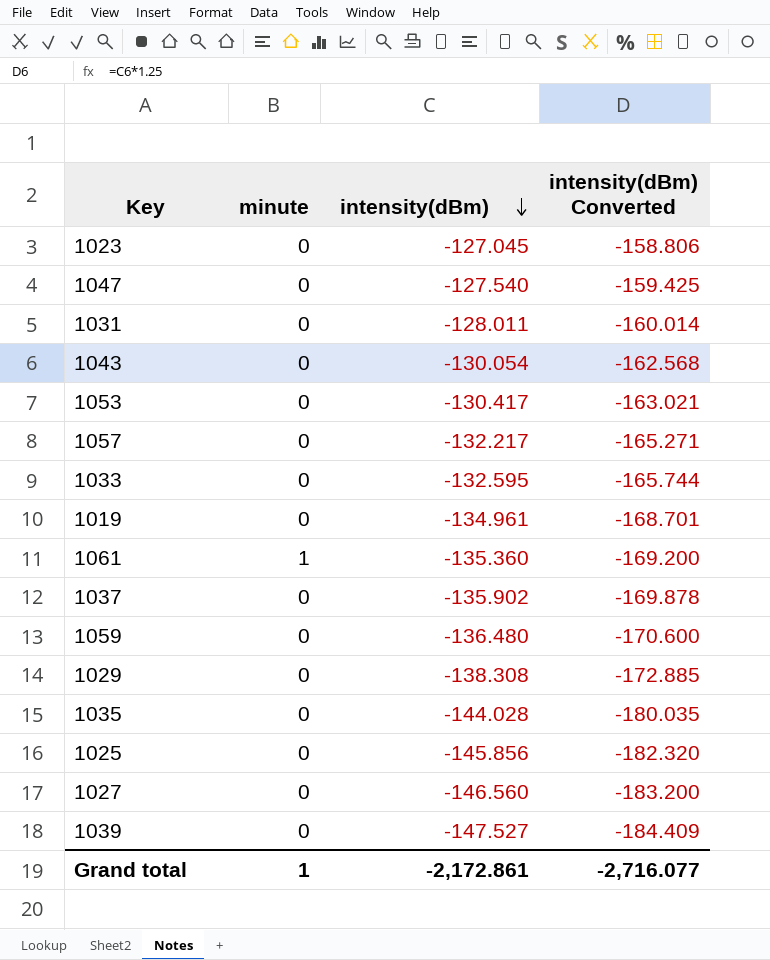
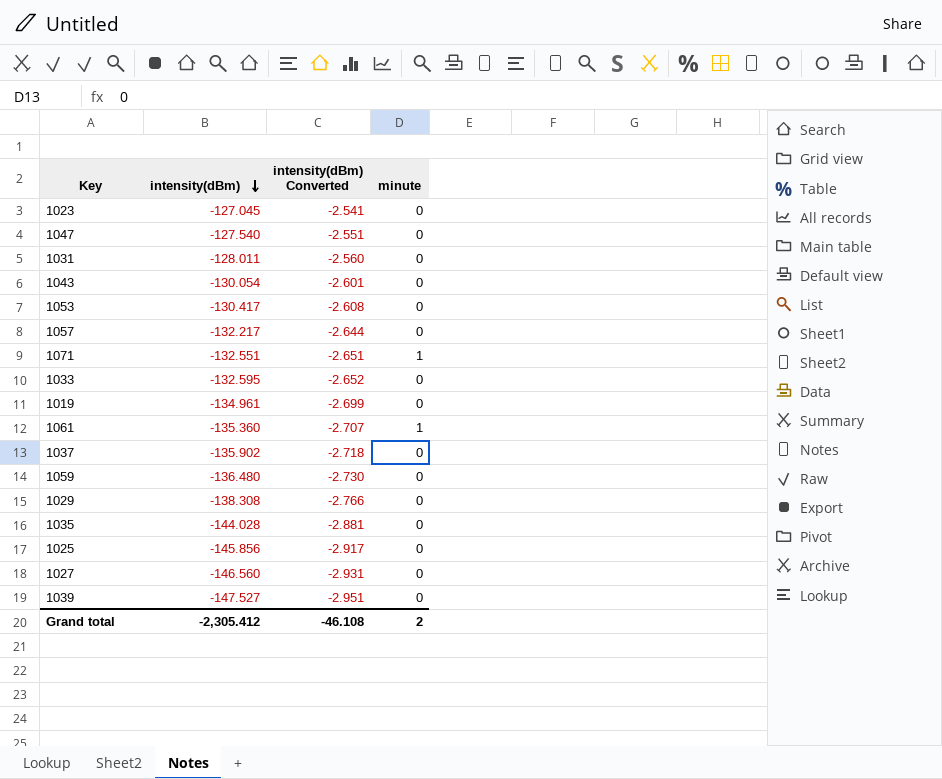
column intensity(dBm) Converted | formula: [intensity(dBm)] * 1.25 -> [intensity(dBm)] * 0.02
column minute | position: 2 -> 4
row 1071: none -> -132.551 | -2.651 | 1
Grand total | intensity(dBm): -2,172.861 -> -2,305.412
Grand total | intensity(dBm) Converted: -2,716.077 -> -46.108
Grand total | minute: 1 -> 2

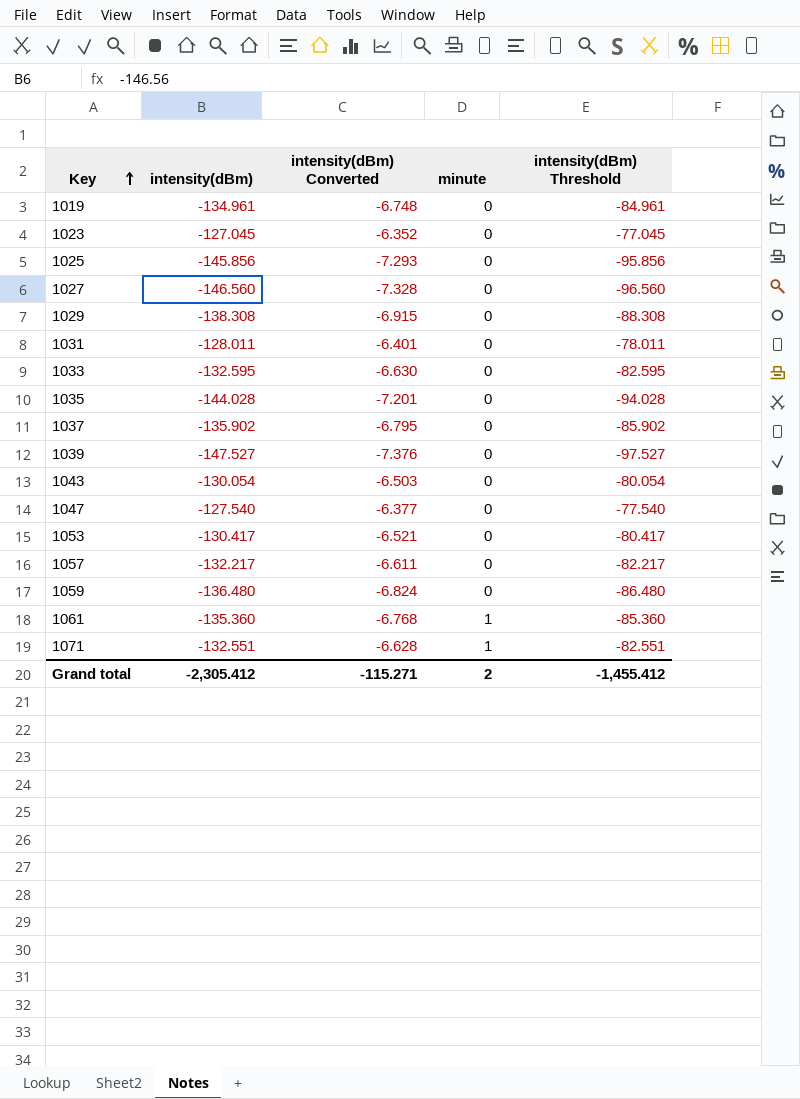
row order: intensity(dBm) descending -> Key ascending
column intensity(dBm) Converted | formula: [intensity(dBm)] * 0.02 -> [intensity(dBm)] * 0.05
column intensity(dBm) Threshold | formula: none -> [intensity(dBm)] + 50
Grand total | intensity(dBm) Converted: -46.108 -> -115.271

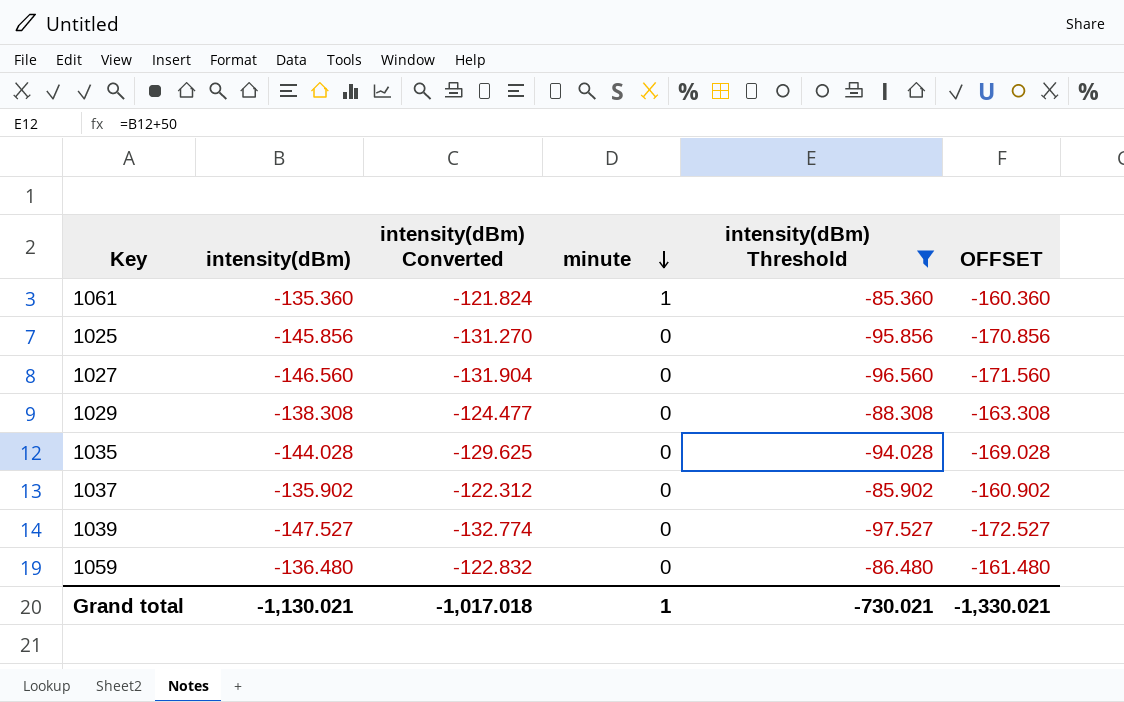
filter: none -> intensity(dBm) Threshold <= -85.360
row order: Key ascending -> minute descending
column intensity(dBm) Converted | formula: [intensity(dBm)] * 0.05 -> [intensity(dBm)] * 0.9
column OFFSET | formula: none -> [intensity(dBm)] - 25
Grand total | intensity(dBm): -2,305.412 -> -1,130.021
Grand total | intensity(dBm) Converted: -115.271 -> -1,017.018
Grand total | minute: 2 -> 1
Grand total | intensity(dBm) Threshold: -1,455.412 -> -730.021

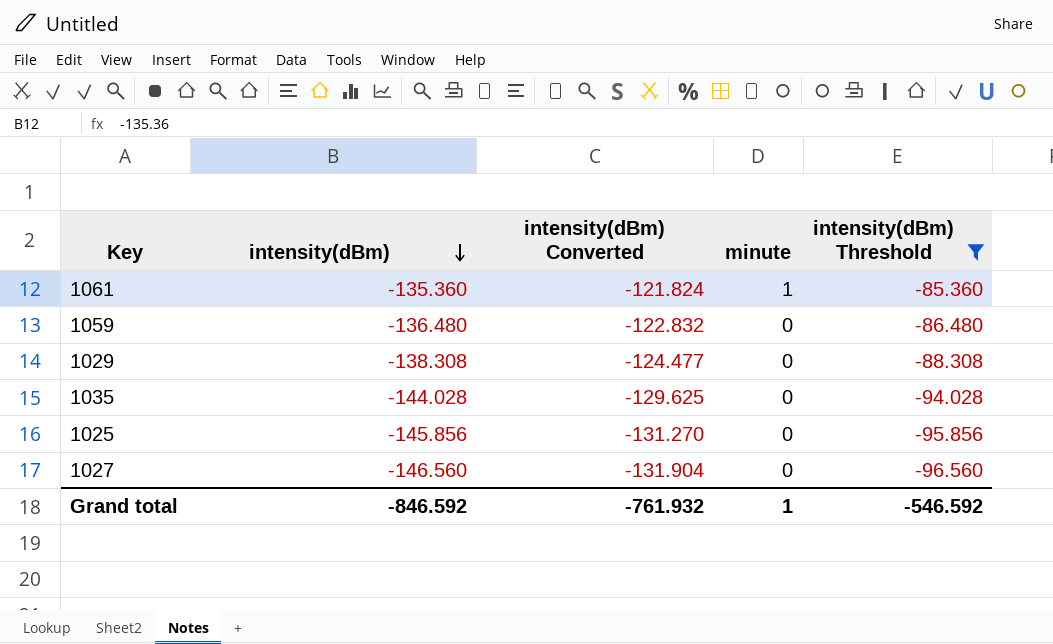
row order: minute descending -> intensity(dBm) descending
column OFFSET | formula: [intensity(dBm)] - 25 -> none
row 1037: -135.902 | -122.312 | 0 | -85.902 | -160.902 -> none
row 1039: -147.527 | -132.774 | 0 | -97.527 | -172.527 -> none
Grand total | intensity(dBm): -1,130.021 -> -846.592
Grand total | intensity(dBm) Converted: -1,017.018 -> -761.932
Grand total | intensity(dBm) Threshold: -730.021 -> -546.592

